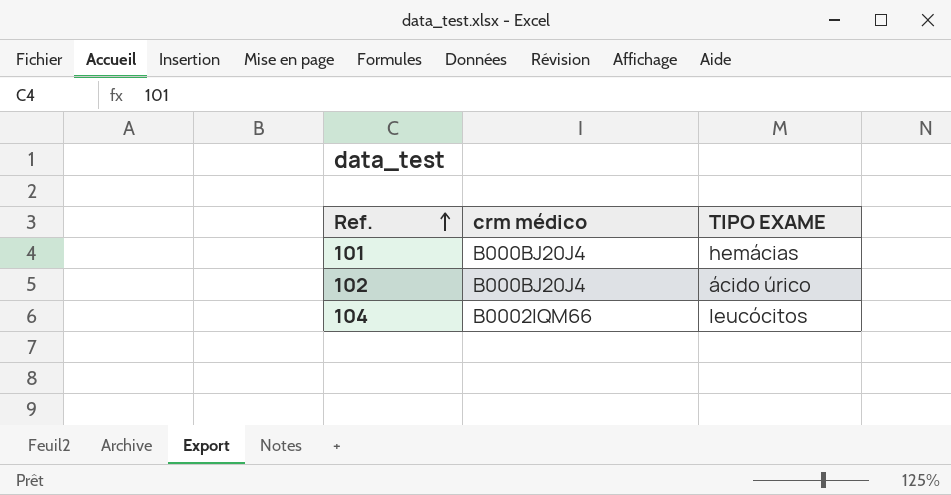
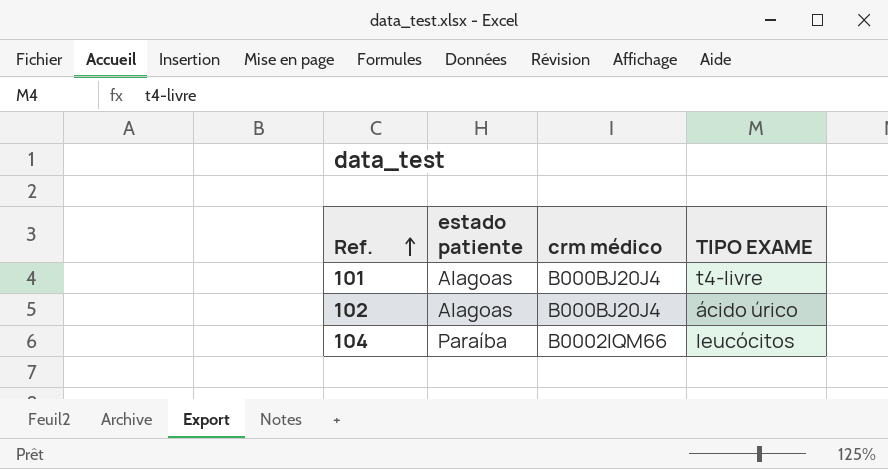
column estado patiente | position: none -> 2
101 | TIPO EXAME: hemácias -> t4-livre

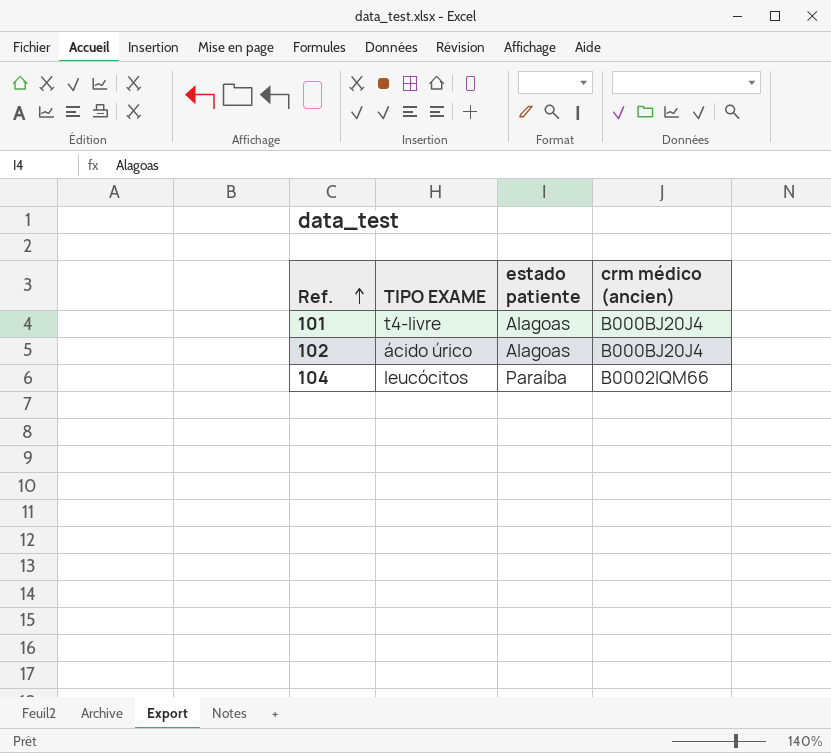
column TIPO EXAME | position: 4 -> 2
column name: crm médico -> crm médico (ancien)

